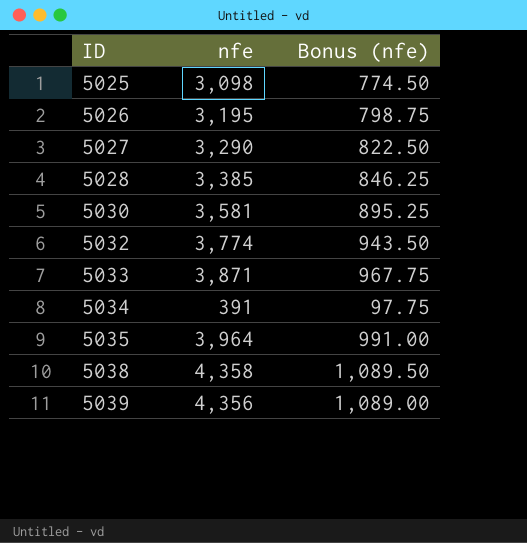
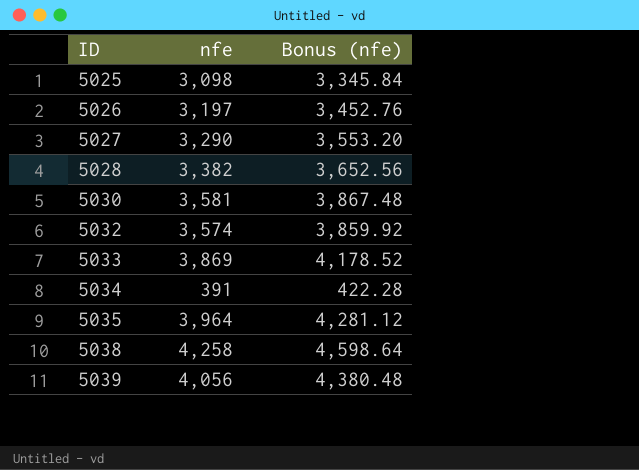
column Bonus (nfe) | formula: [nfe] * 0.25 -> [nfe] * 1.08
5026 | nfe: 3,195 -> 3,197
5028 | nfe: 3,385 -> 3,382
5032 | nfe: 3,774 -> 3,574
5033 | nfe: 3,871 -> 3,869
5038 | nfe: 4,358 -> 4,258
5039 | nfe: 4,356 -> 4,056

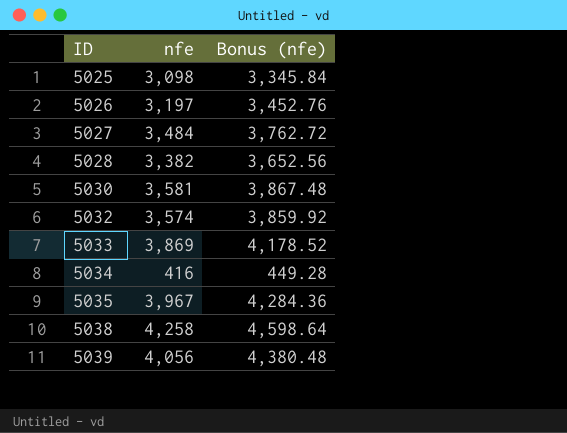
5027 | nfe: 3,290 -> 3,484
5027 | Bonus (nfe): 3,553.20 -> 3,762.72
5034 | nfe: 391 -> 416
5034 | Bonus (nfe): 422.28 -> 449.28
5035 | nfe: 3,964 -> 3,967
5035 | Bonus (nfe): 4,281.12 -> 4,284.36

